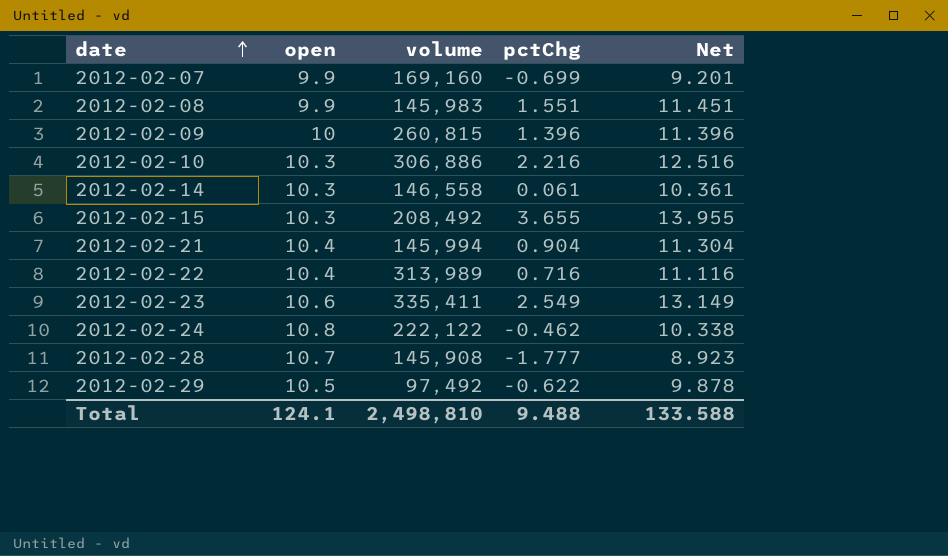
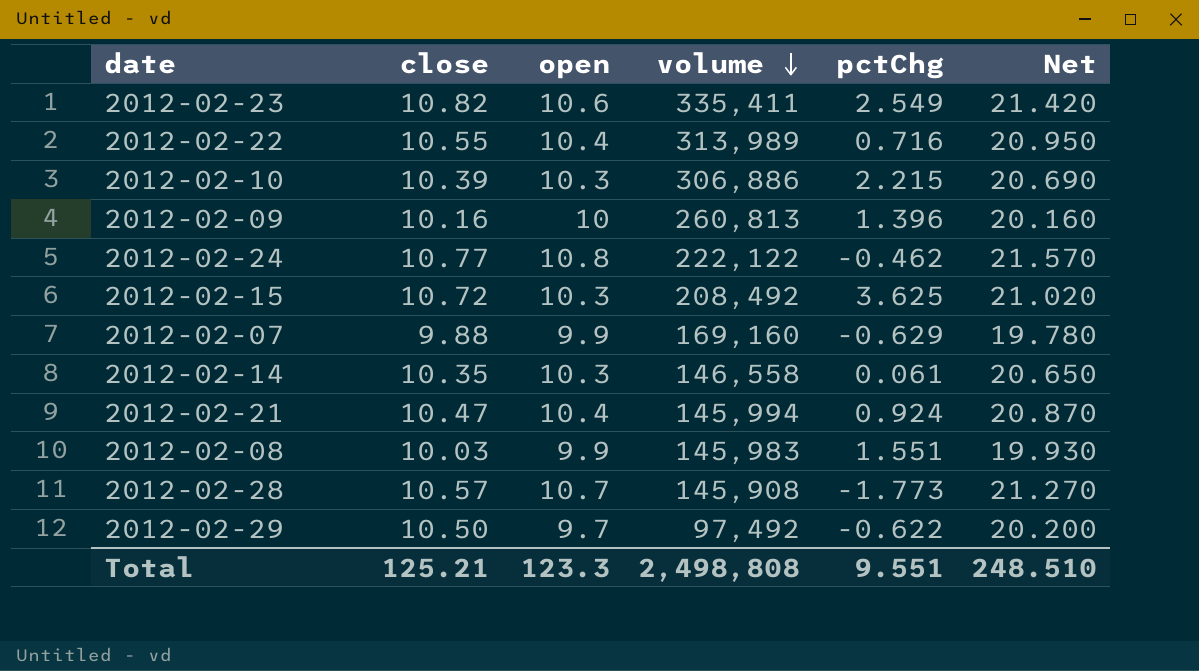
row order: date ascending -> volume descending
column close | position: none -> 2
column Net | formula: [open] + [pctChg] -> [close] + [open]
2012-02-10 | pctChg: 2.216 -> 2.215
2012-02-09 | volume: 260,815 -> 260,813
2012-02-15 | pctChg: 3.655 -> 3.625
2012-02-07 | pctChg: -0.699 -> -0.629
2012-02-21 | pctChg: 0.904 -> 0.924
2012-02-28 | pctChg: -1.777 -> -1.773
2012-02-29 | open: 10.5 -> 9.7
Total | open: 124.1 -> 123.3
Total | volume: 2,498,810 -> 2,498,808
Total | pctChg: 9.488 -> 9.551
Total | Net: 133.588 -> 248.510

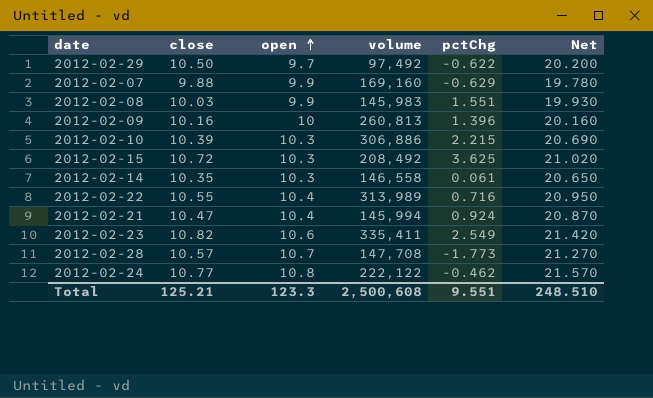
row order: volume descending -> open ascending
2012-02-28 | volume: 145,908 -> 147,708
Total | volume: 2,498,808 -> 2,500,608

